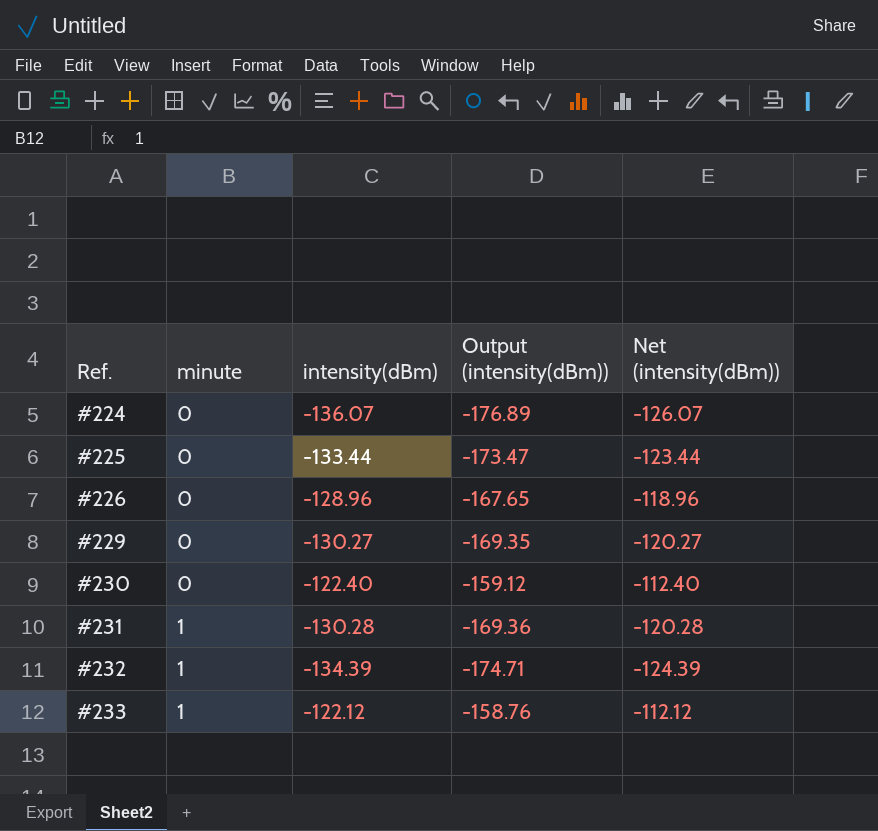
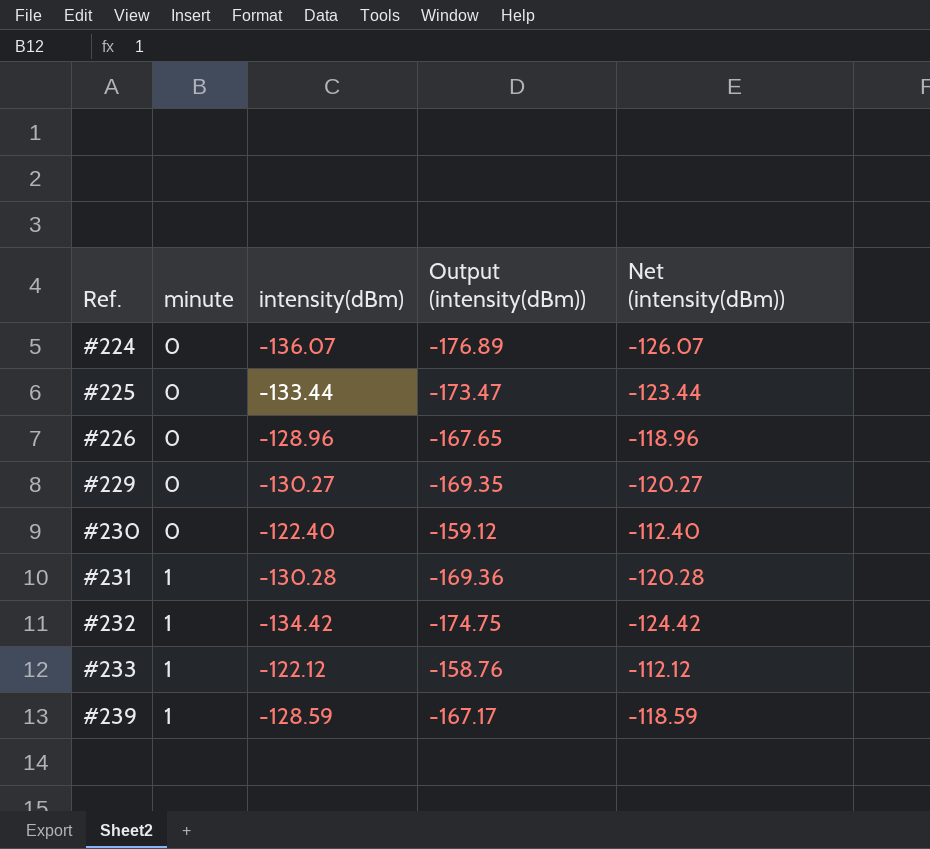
#232 | intensity(dBm): -134.39 -> -134.42
#232 | Output (intensity(dBm)): -174.71 -> -174.75
#232 | Net (intensity(dBm)): -124.39 -> -124.42
row #239: none -> 1 | -128.59 | -167.17 | -118.59

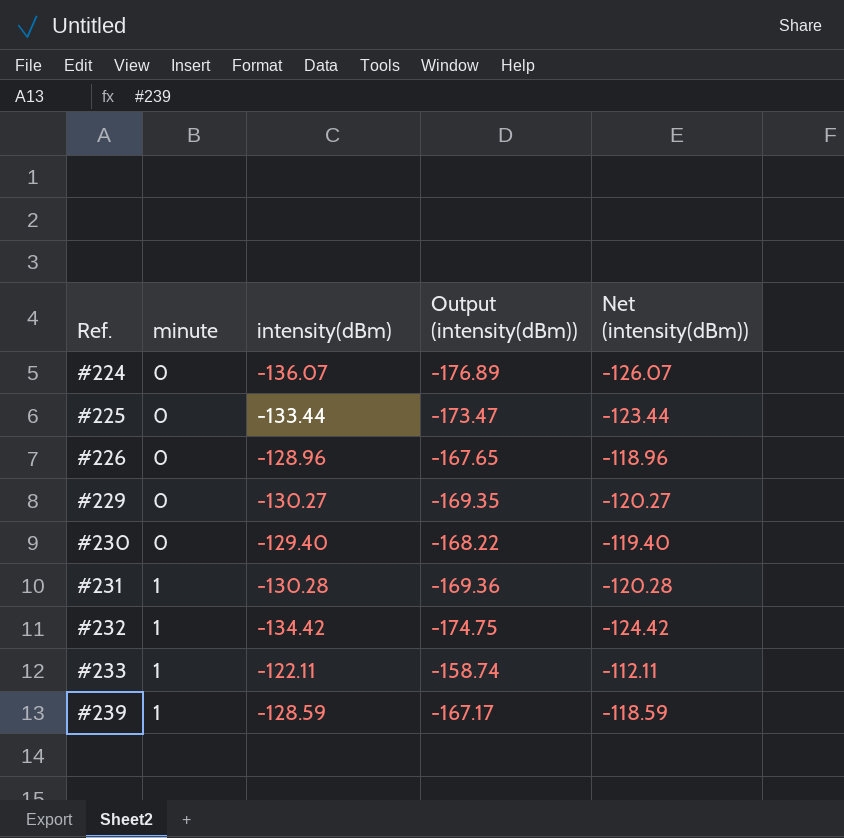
#230 | intensity(dBm): -122.40 -> -129.40
#230 | Output (intensity(dBm)): -159.12 -> -168.22
#230 | Net (intensity(dBm)): -112.40 -> -119.40
#233 | intensity(dBm): -122.12 -> -122.11
#233 | Output (intensity(dBm)): -158.76 -> -158.74
#233 | Net (intensity(dBm)): -112.12 -> -112.11

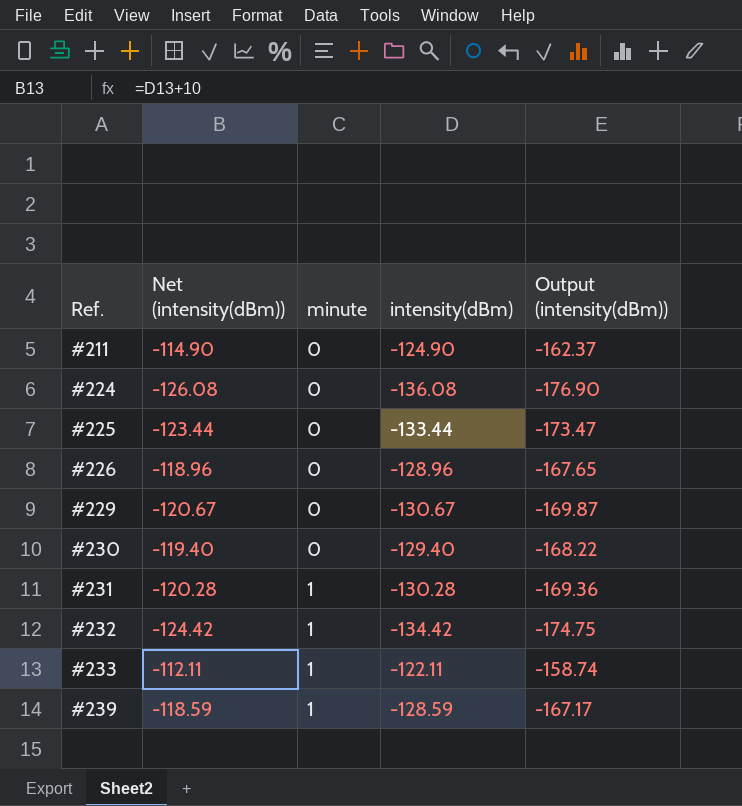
column Net (intensity(dBm)) | position: 5 -> 2
row #211: none -> -114.90 | 0 | -124.90 | -162.37
#224 | Net (intensity(dBm)): -126.07 -> -126.08
#224 | intensity(dBm): -136.07 -> -136.08
#224 | Output (intensity(dBm)): -176.89 -> -176.90
#229 | Net (intensity(dBm)): -120.27 -> -120.67
#229 | intensity(dBm): -130.27 -> -130.67
#229 | Output (intensity(dBm)): -169.35 -> -169.87

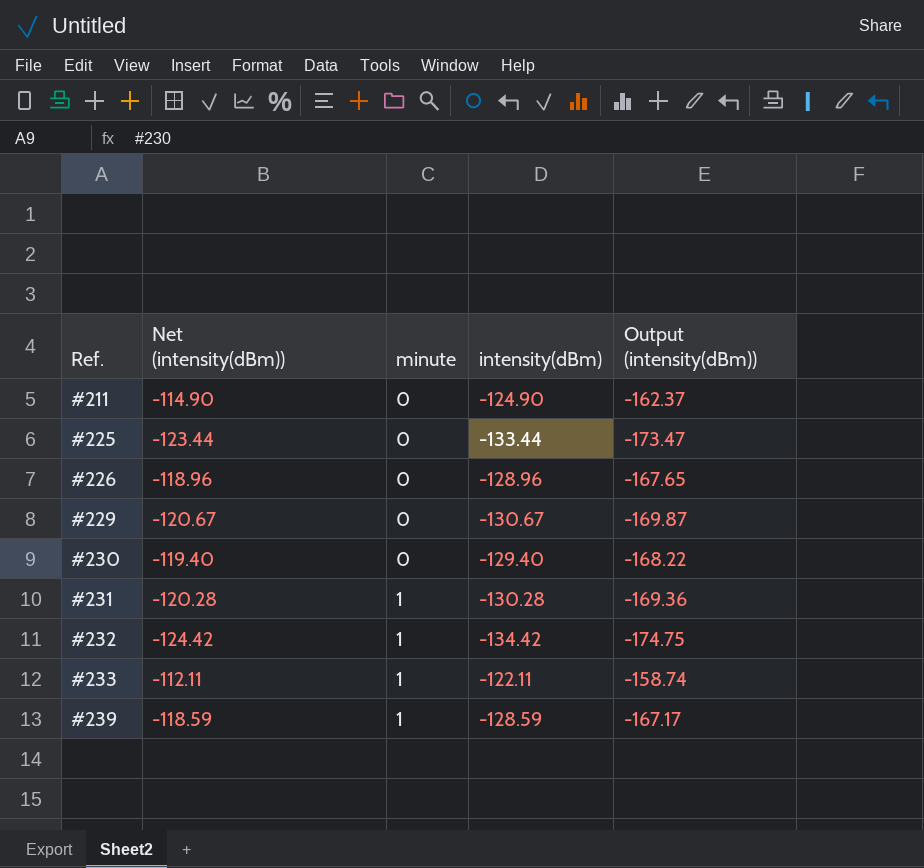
row #224: -126.08 | 0 | -136.08 | -176.90 -> none

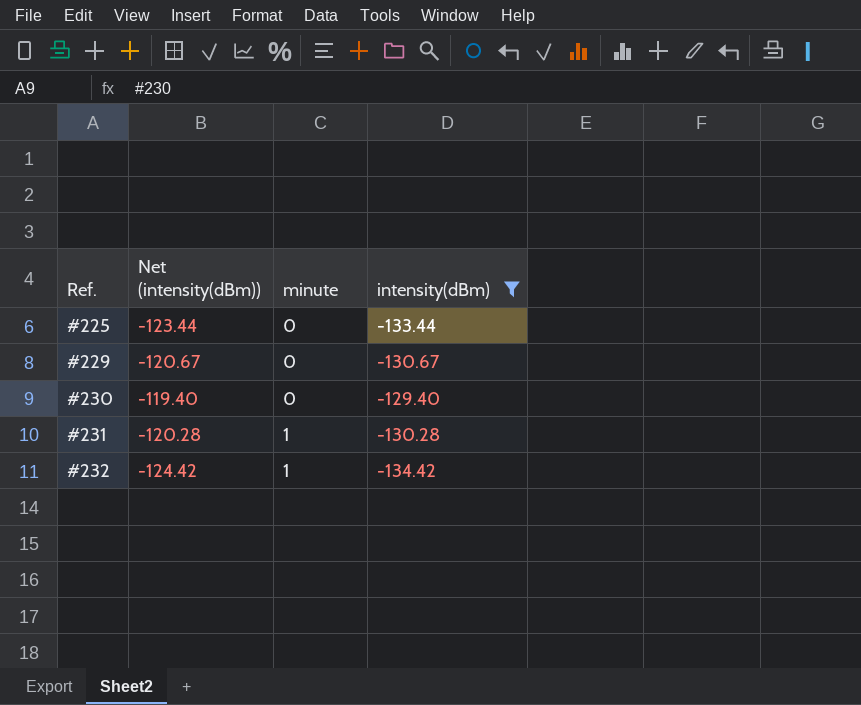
filter: none -> intensity(dBm) <= -129.40
column Output (intensity(dBm)) | formula: [intensity(dBm)] * 1.3 -> none

